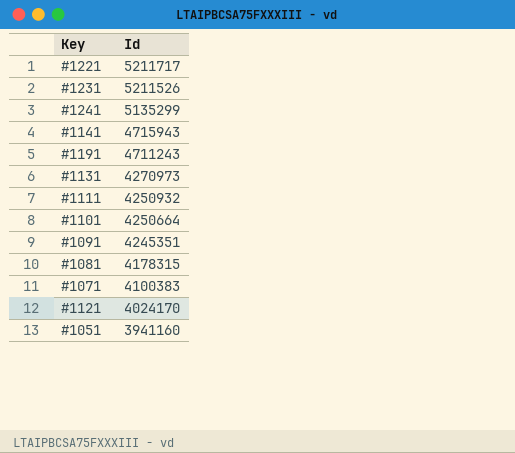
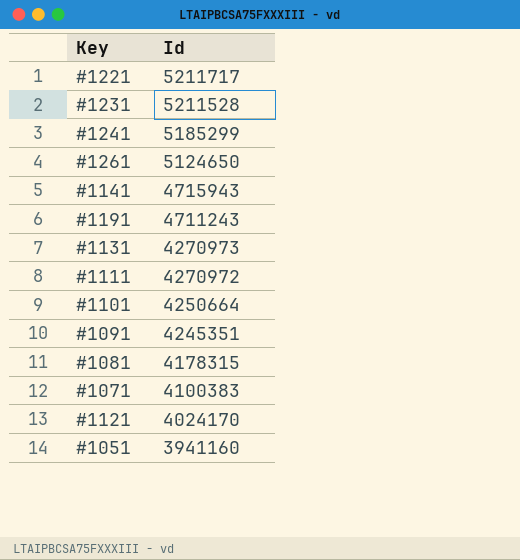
#1231 | Id: 5211526 -> 5211528
#1241 | Id: 5135299 -> 5185299
row #1261: none -> 5124650
#1111 | Id: 4250932 -> 4270972

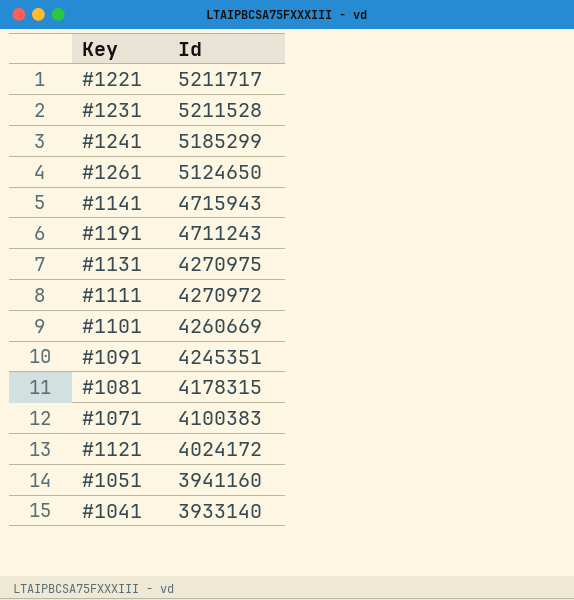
#1131 | Id: 4270973 -> 4270975
#1101 | Id: 4250664 -> 4260669
#1121 | Id: 4024170 -> 4024172
row #1041: none -> 3933140

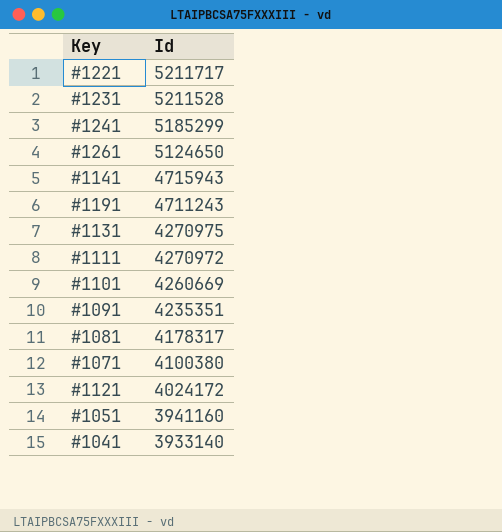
#1091 | Id: 4245351 -> 4235351
#1081 | Id: 4178315 -> 4178317
#1071 | Id: 4100383 -> 4100380

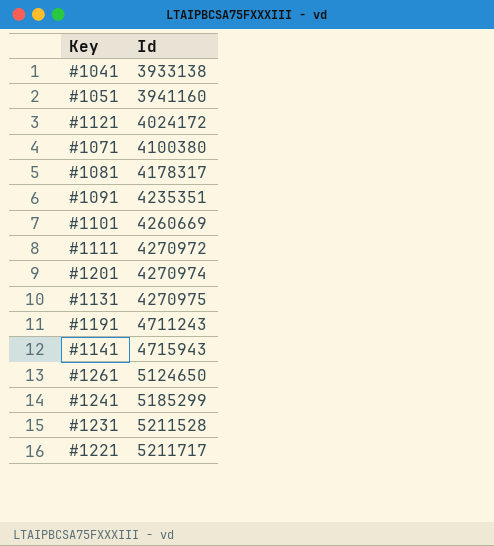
row order: Id descending -> Id ascending
#1041 | Id: 3933140 -> 3933138
row #1201: none -> 4270974

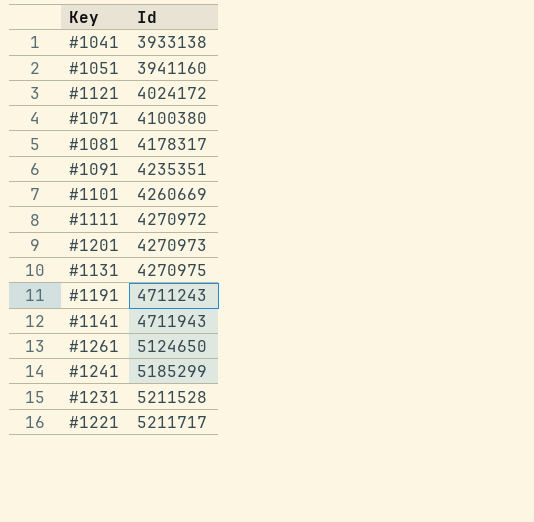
#1201 | Id: 4270974 -> 4270973
#1141 | Id: 4715943 -> 4711943

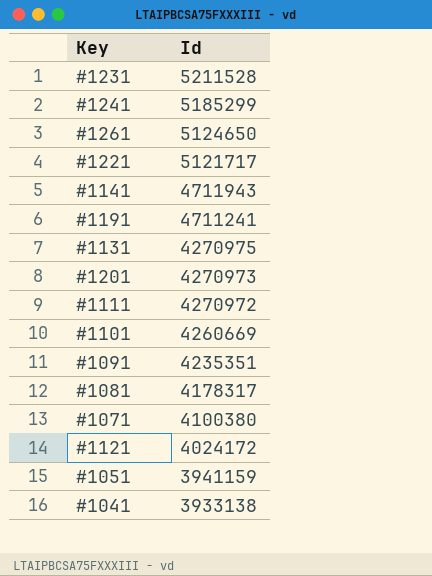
row order: Id ascending -> Id descending
#1221 | Id: 5211717 -> 5121717
#1191 | Id: 4711243 -> 4711241
#1051 | Id: 3941160 -> 3941159

